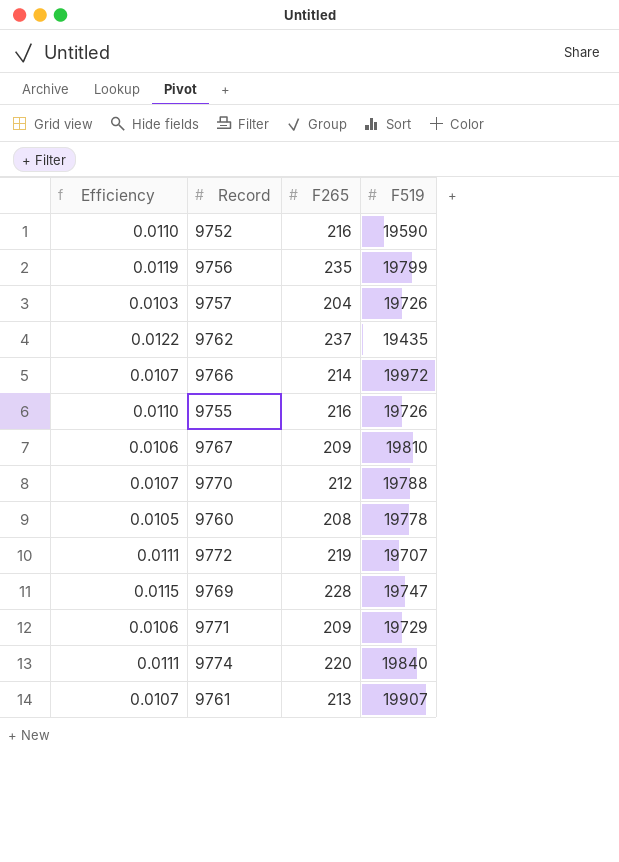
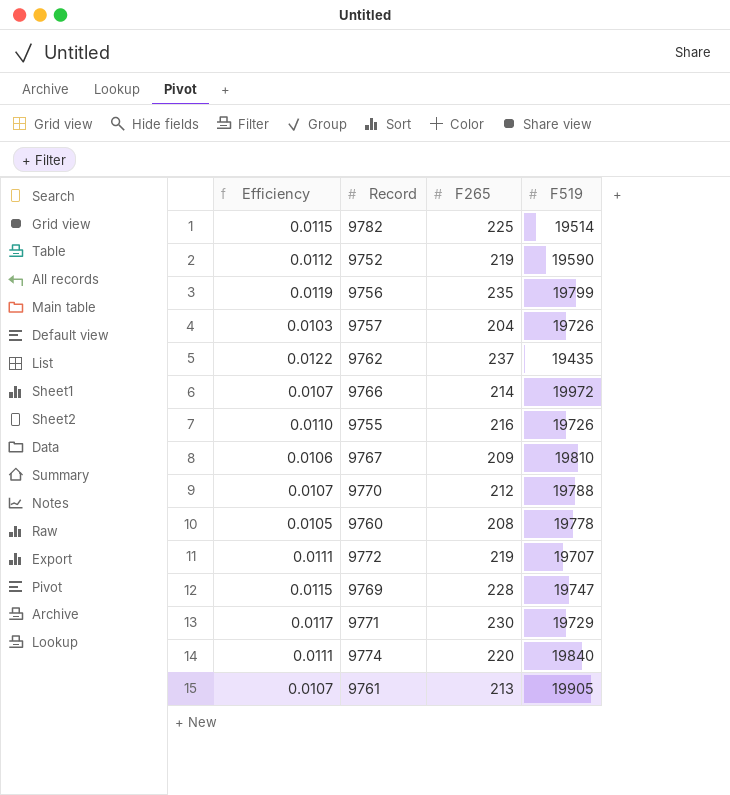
row 9782: none -> 0.0115 | 225 | 19514
9752 | Efficiency: 0.0110 -> 0.0112
9752 | F265: 216 -> 219
9771 | Efficiency: 0.0106 -> 0.0117
9771 | F265: 209 -> 230
9761 | F519: 19907 -> 19905

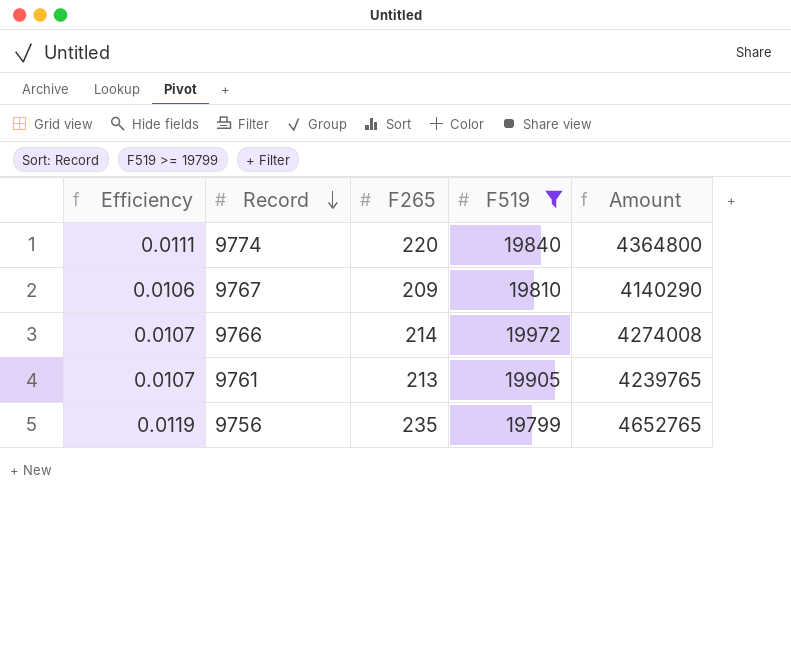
filter: none -> F519 >= 19799
row order: none -> Record descending
column Amount | formula: none -> [F265] * [F519]

